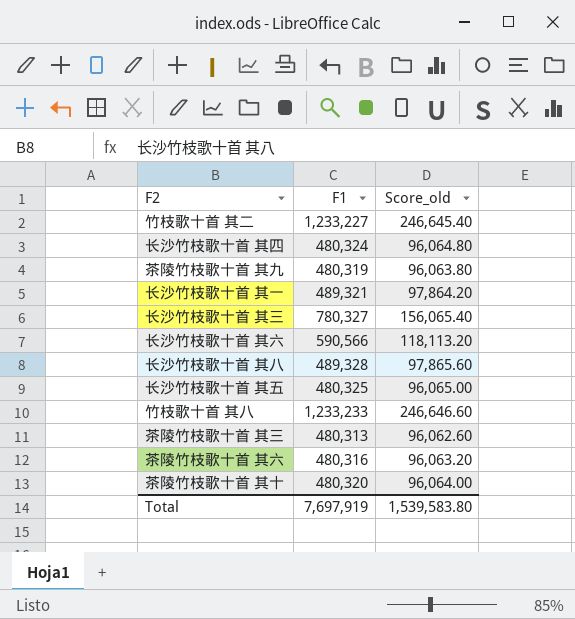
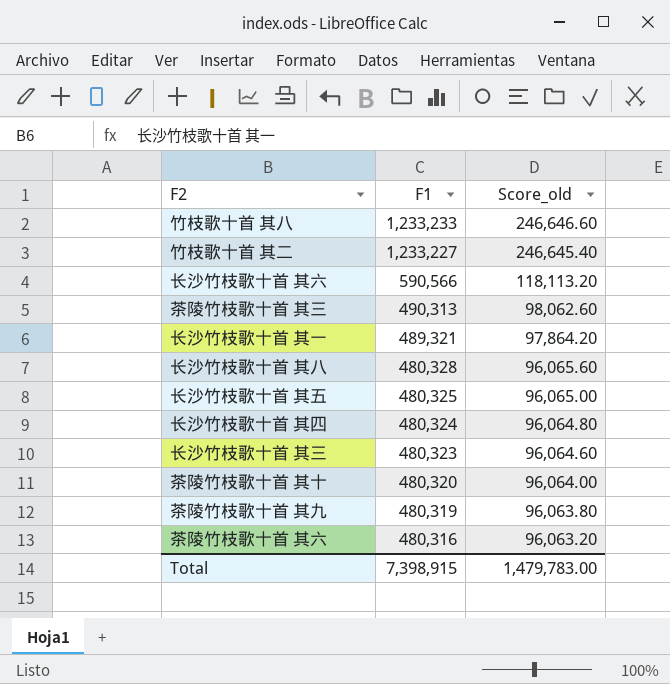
row order: none -> F1 descending
茶陵竹枝歌十首 其三 | F1: 480,313 -> 490,313
茶陵竹枝歌十首 其三 | Score_old: 96,062.60 -> 98,062.60
长沙竹枝歌十首 其八 | F1: 489,328 -> 480,328
长沙竹枝歌十首 其八 | Score_old: 97,865.60 -> 96,065.60
长沙竹枝歌十首 其三 | F1: 780,327 -> 480,323
长沙竹枝歌十首 其三 | Score_old: 156,065.40 -> 96,064.60
Total | F1: 7,697,919 -> 7,398,915
Total | Score_old: 1,539,583.80 -> 1,479,783.00

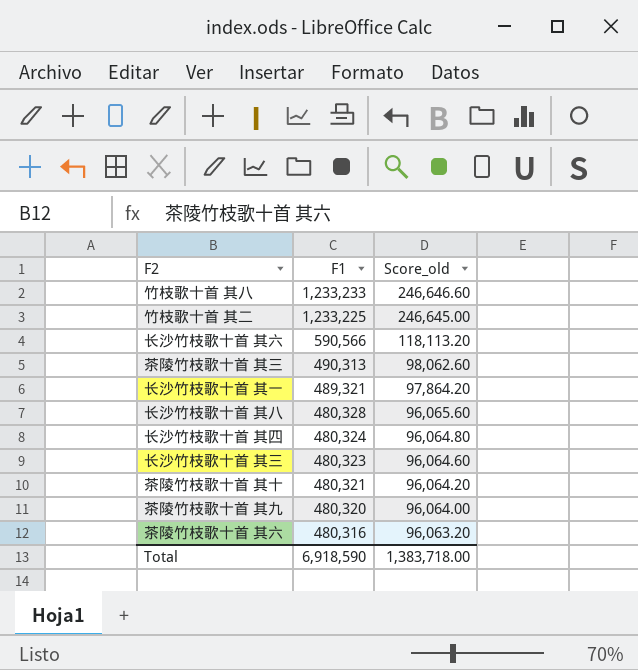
row 长沙竹枝歌十首 其五: 480,325 | 96,065.00 -> none
竹枝歌十首 其二 | F1: 1,233,227 -> 1,233,225
竹枝歌十首 其二 | Score_old: 246,645.40 -> 246,645.00
茶陵竹枝歌十首 其十 | F1: 480,320 -> 480,321
茶陵竹枝歌十首 其十 | Score_old: 96,064.00 -> 96,064.20
茶陵竹枝歌十首 其九 | F1: 480,319 -> 480,320
茶陵竹枝歌十首 其九 | Score_old: 96,063.80 -> 96,064.00
Total | F1: 7,398,915 -> 6,918,590
Total | Score_old: 1,479,783.00 -> 1,383,718.00

